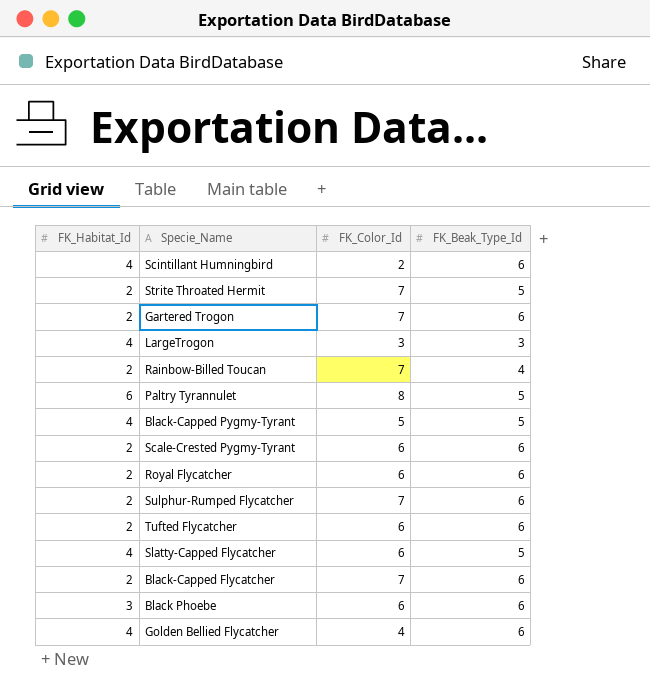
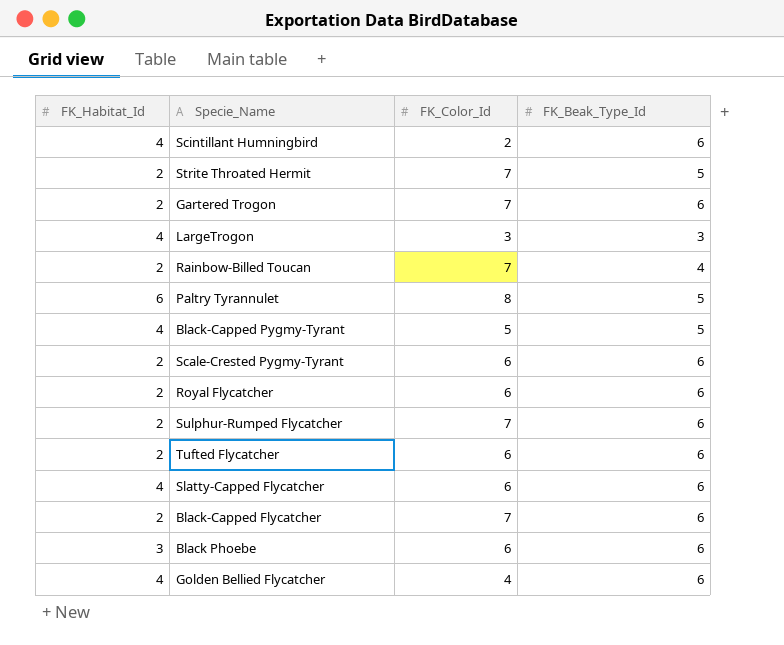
Slatty-Capped Flycatcher | FK_Beak_Type_Id: 5 -> 6

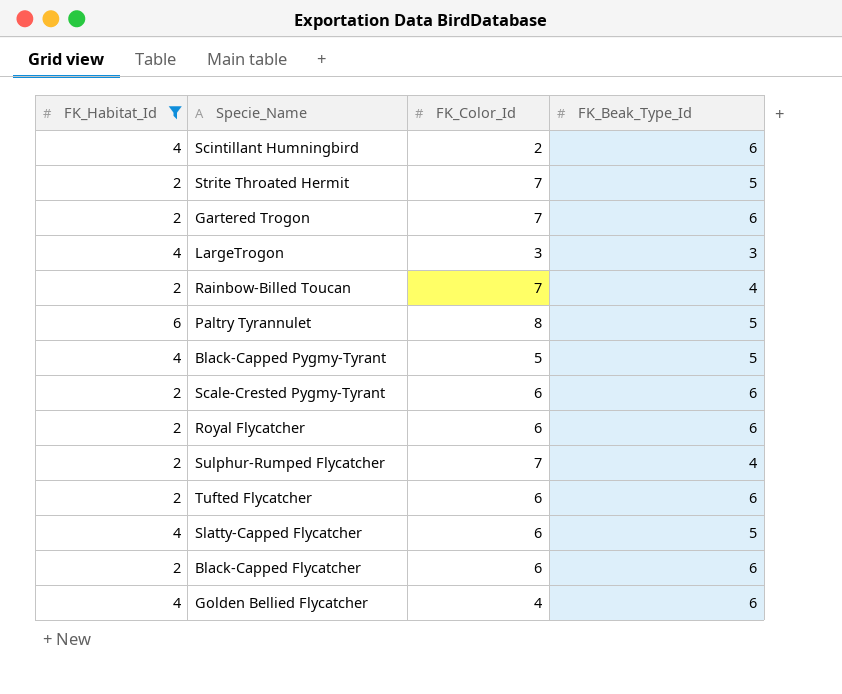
filter: none -> FK_Habitat_Id != 3
Sulphur-Rumped Flycatcher | FK_Beak_Type_Id: 6 -> 4
Slatty-Capped Flycatcher | FK_Beak_Type_Id: 6 -> 5
Black-Capped Flycatcher | FK_Color_Id: 7 -> 6

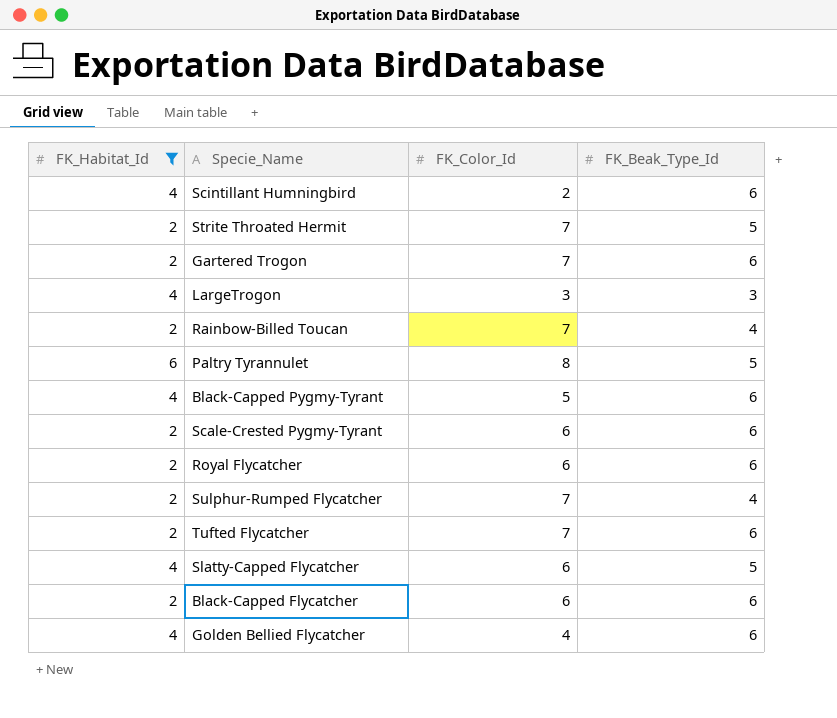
Black-Capped Pygmy-Tyrant | FK_Beak_Type_Id: 5 -> 6
Tufted Flycatcher | FK_Color_Id: 6 -> 7

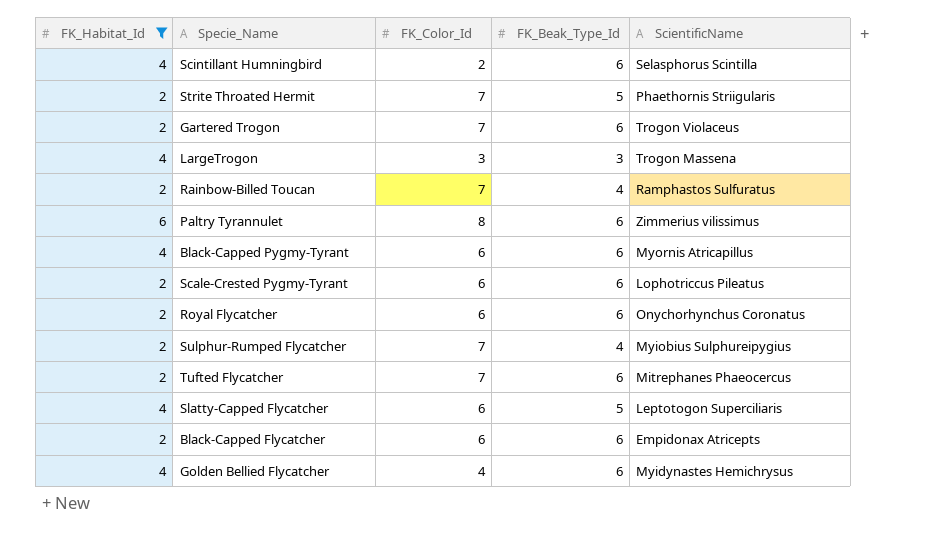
column ScientificName | position: none -> 5
Paltry Tyrannulet | FK_Beak_Type_Id: 5 -> 6
Black-Capped Pygmy-Tyrant | FK_Color_Id: 5 -> 6

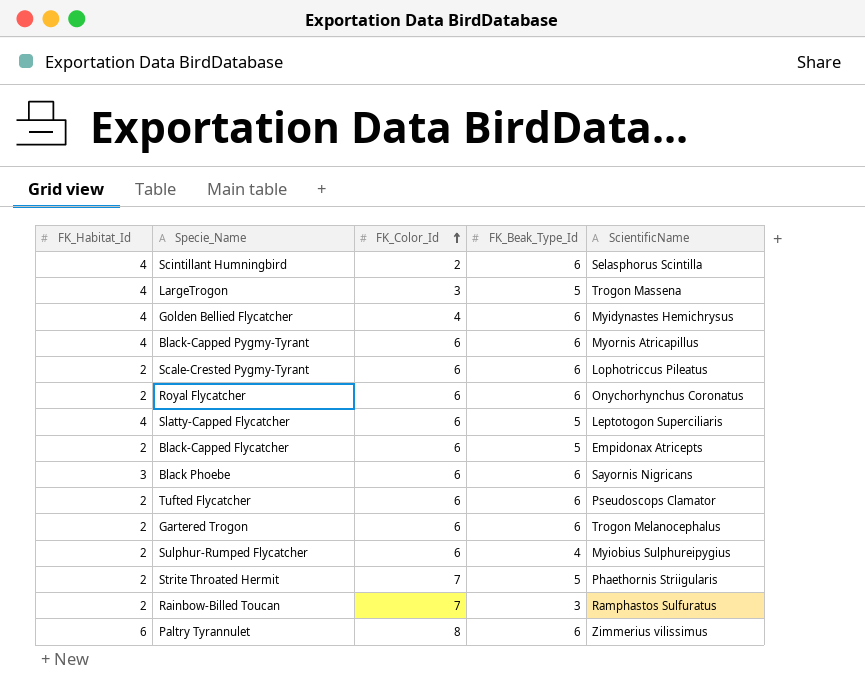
filter: FK_Habitat_Id != 3 -> none
row order: none -> FK_Color_Id ascending
LargeTrogon | FK_Beak_Type_Id: 3 -> 5
Black-Capped Flycatcher | FK_Beak_Type_Id: 6 -> 5
Tufted Flycatcher | FK_Color_Id: 7 -> 6
Tufted Flycatcher | ScientificName: Mitrephanes Phaeocercus -> Pseudoscops Clamator
Gartered Trogon | FK_Color_Id: 7 -> 6
Gartered Trogon | ScientificName: Trogon Violaceus -> Trogon Melanocephalus
Sulphur-Rumped Flycatcher | FK_Color_Id: 7 -> 6
Rainbow-Billed Toucan | FK_Beak_Type_Id: 4 -> 3

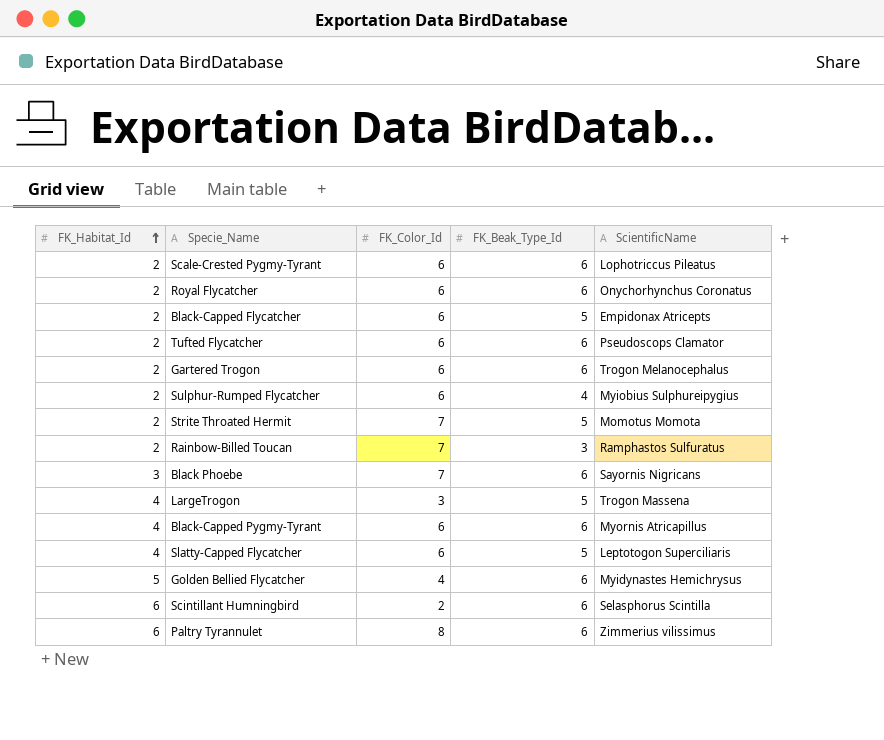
row order: FK_Color_Id ascending -> FK_Habitat_Id ascending
Strite Throated Hermit | ScientificName: Phaethornis Striigularis -> Momotus Momota
Black Phoebe | FK_Color_Id: 6 -> 7
Golden Bellied Flycatcher | FK_Habitat_Id: 4 -> 5
Scintillant Humningbird | FK_Habitat_Id: 4 -> 6

